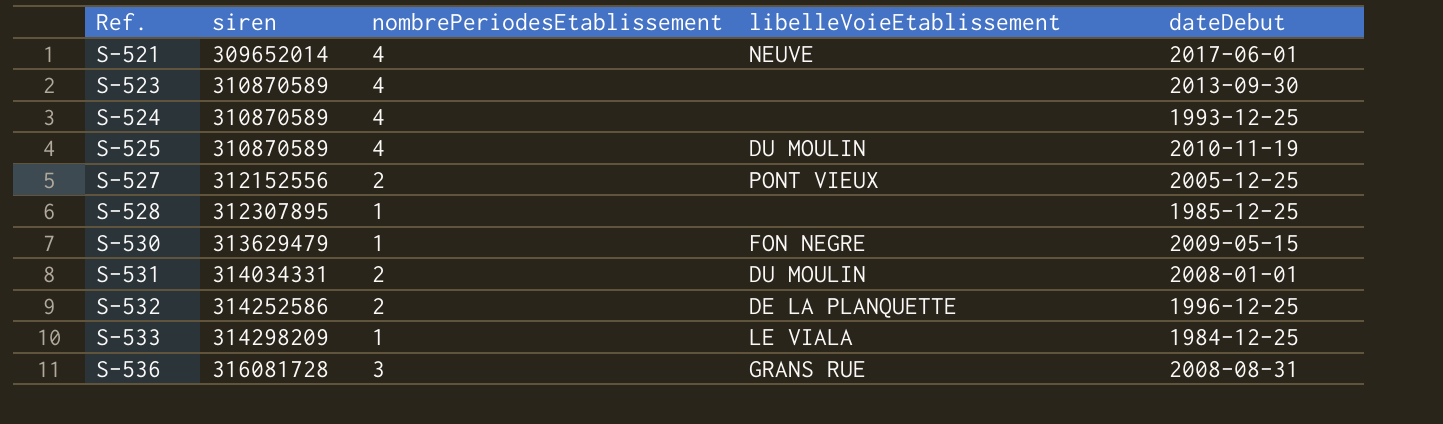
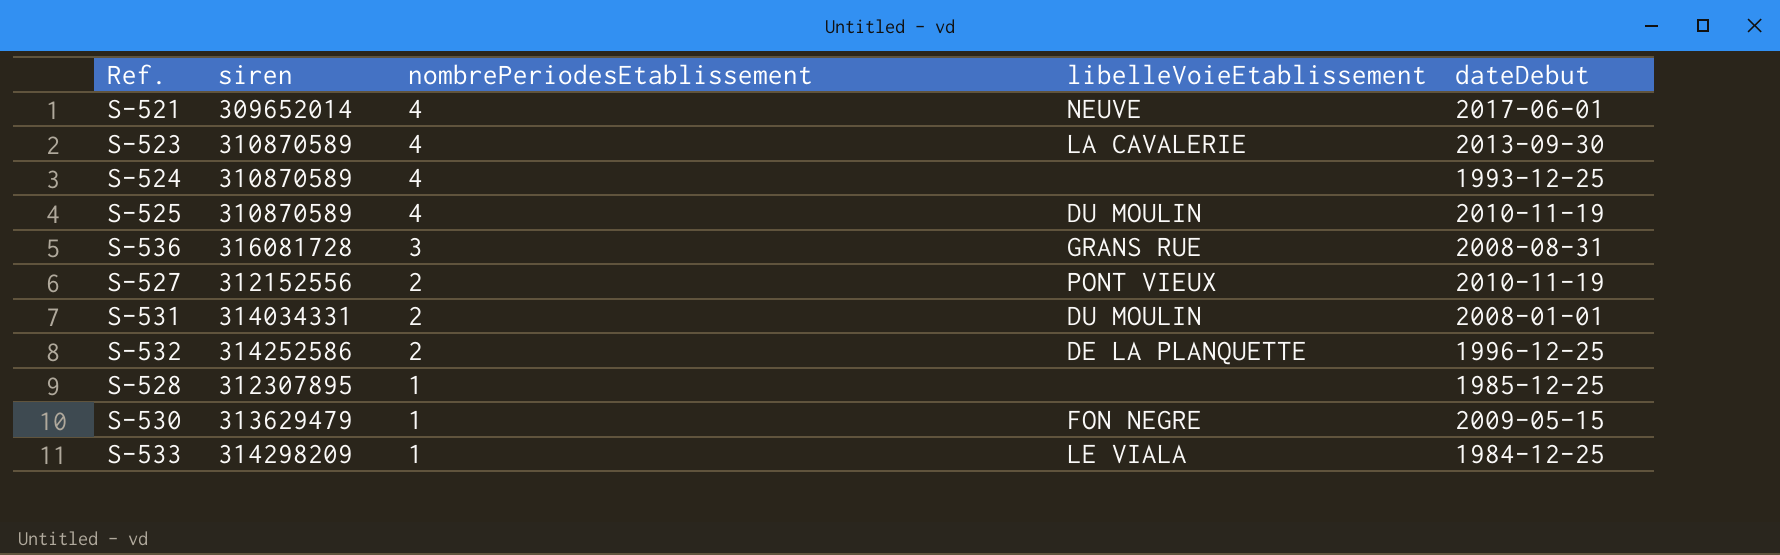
row order: Ref. ascending -> nombrePeriodesEtablissement descending
S-523 | libelleVoieEtablissement: none -> LA CAVALERIE
S-527 | dateDebut: 2005-12-25 -> 2010-11-19

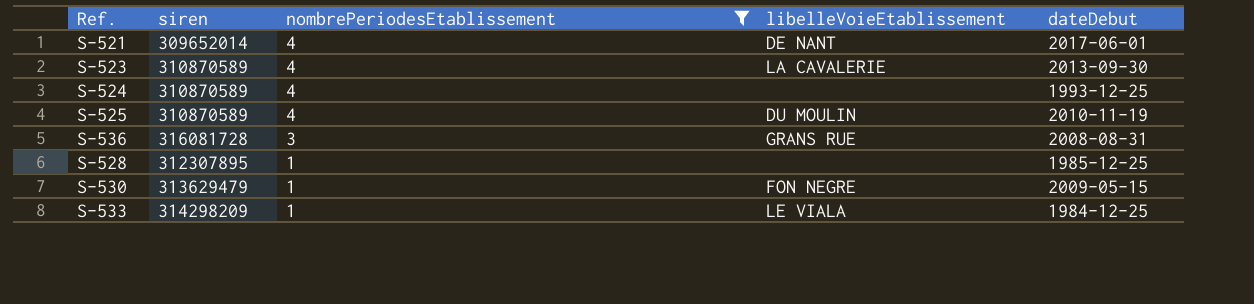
filter: none -> nombrePeriodesEtablissement != 2
S-521 | libelleVoieEtablissement: NEUVE -> DE NANT

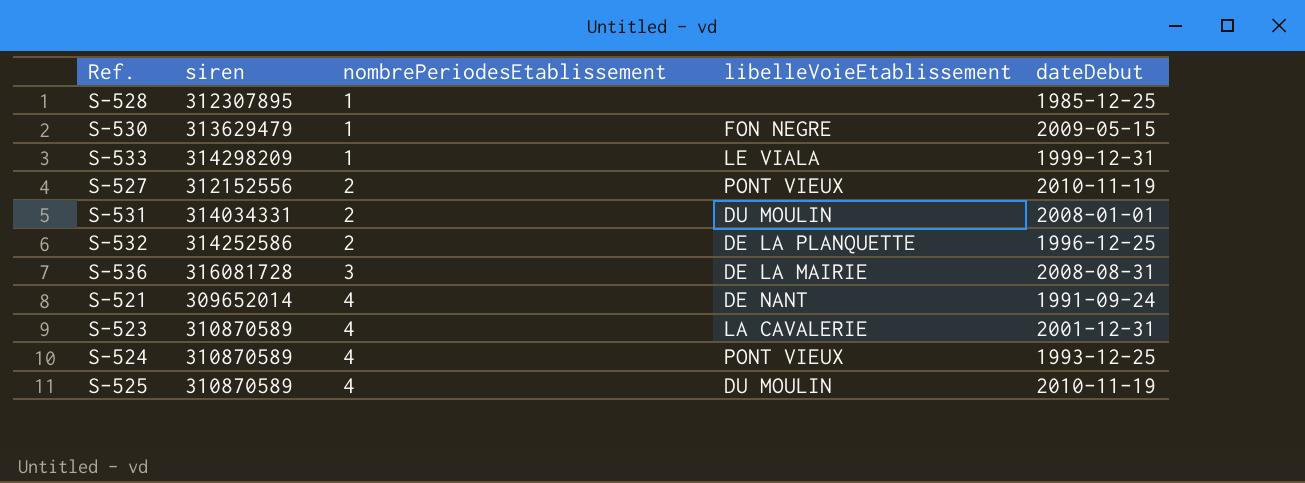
filter: nombrePeriodesEtablissement != 2 -> none
row order: nombrePeriodesEtablissement descending -> nombrePeriodesEtablissement ascending
S-533 | dateDebut: 1984-12-25 -> 1999-12-31
S-536 | libelleVoieEtablissement: GRANS RUE -> DE LA MAIRIE
S-521 | dateDebut: 2017-06-01 -> 1991-09-24
S-523 | dateDebut: 2013-09-30 -> 2001-12-31
S-524 | libelleVoieEtablissement: none -> PONT VIEUX

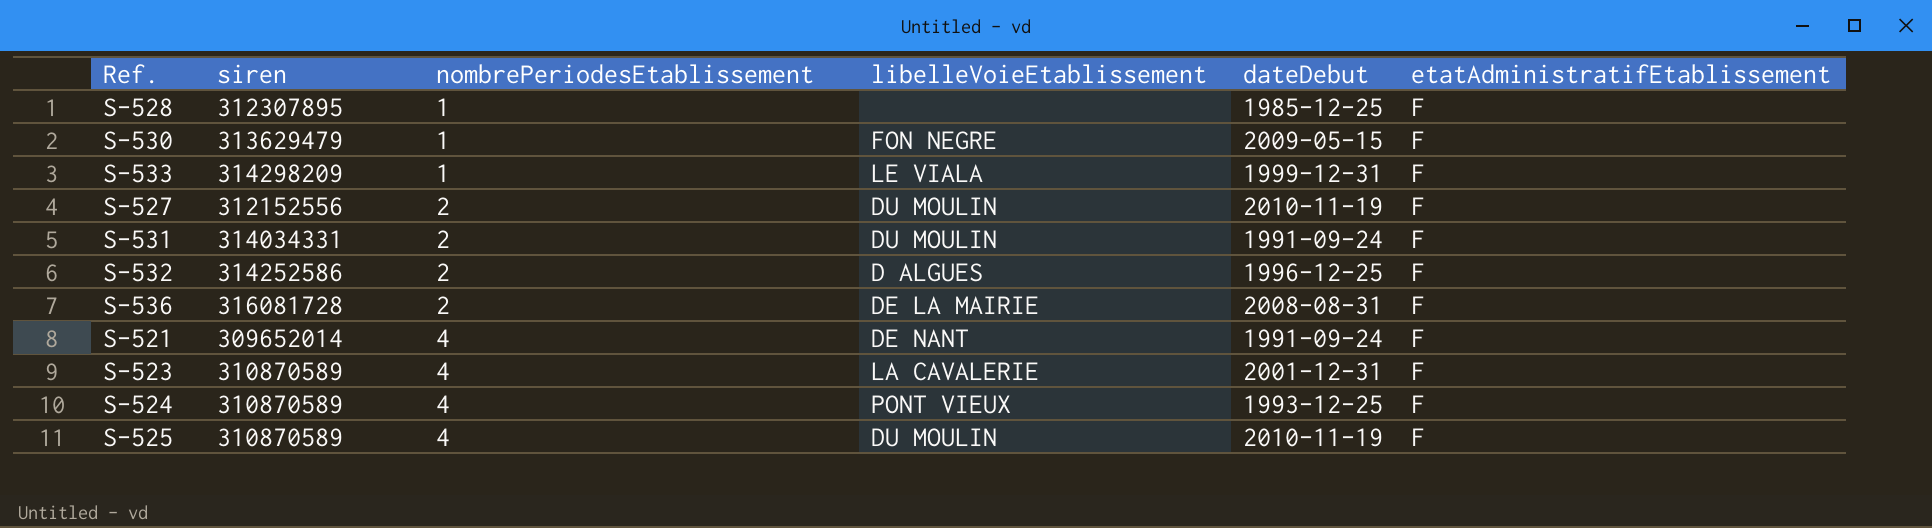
column etatAdministratifEtablissement | position: none -> 6
S-527 | libelleVoieEtablissement: PONT VIEUX -> DU MOULIN
S-531 | dateDebut: 2008-01-01 -> 1991-09-24
S-532 | libelleVoieEtablissement: DE LA PLANQUETTE -> D ALGUES
S-536 | nombrePeriodesEtablissement: 3 -> 2

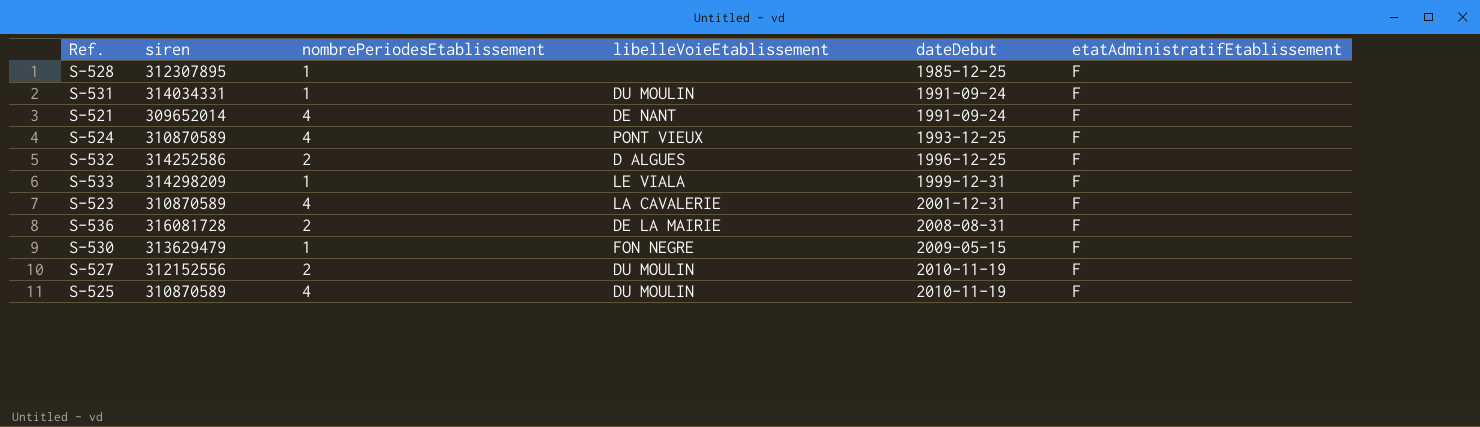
row order: nombrePeriodesEtablissement ascending -> dateDebut ascending
S-531 | nombrePeriodesEtablissement: 2 -> 1

